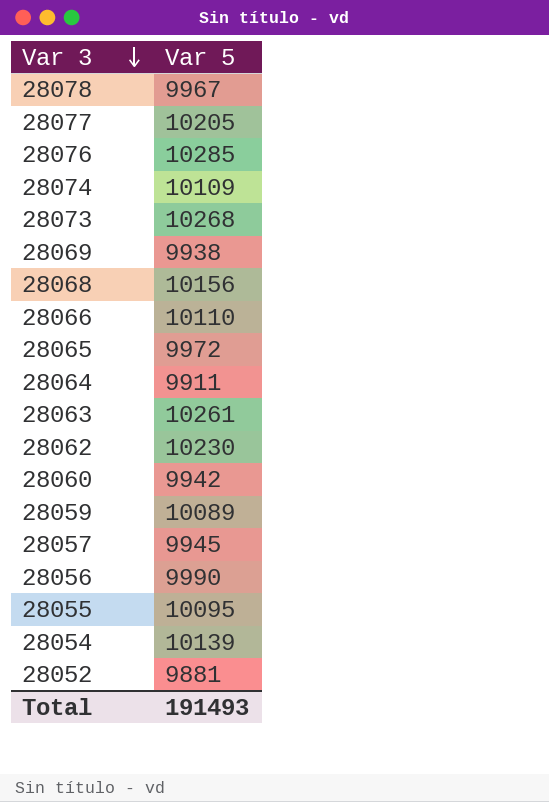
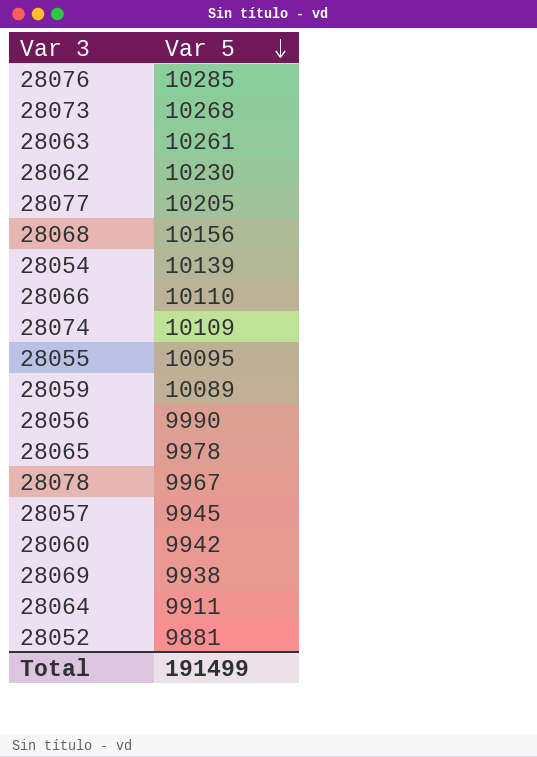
row order: Var 3 descending -> Var 5 descending
28065 | Var 5: 9972 -> 9978
Total | Var 5: 191493 -> 191499

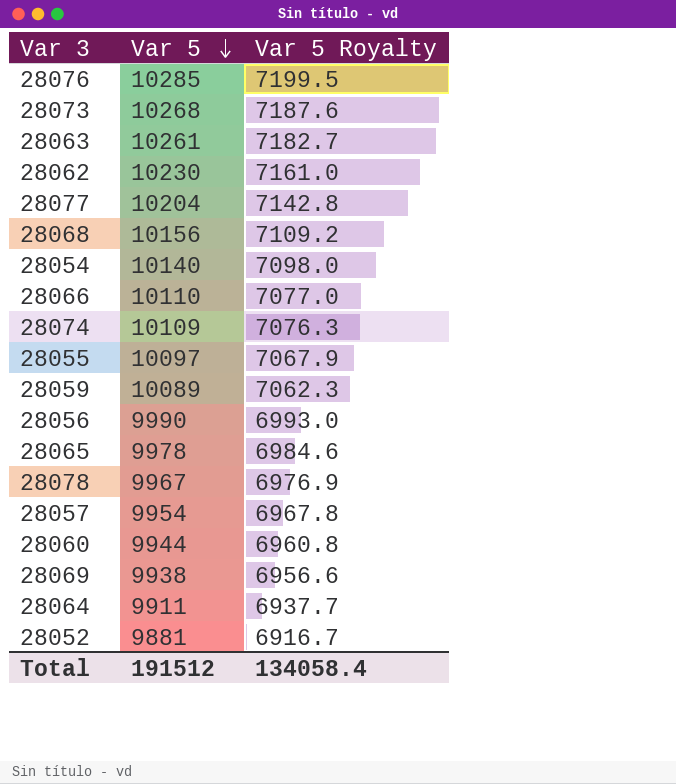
column Var 5 Royalty | formula: none -> [Var 5] * 0.7
28077 | Var 5: 10205 -> 10204
28054 | Var 5: 10139 -> 10140
28055 | Var 5: 10095 -> 10097
28057 | Var 5: 9945 -> 9954
28060 | Var 5: 9942 -> 9944
Total | Var 5: 191499 -> 191512

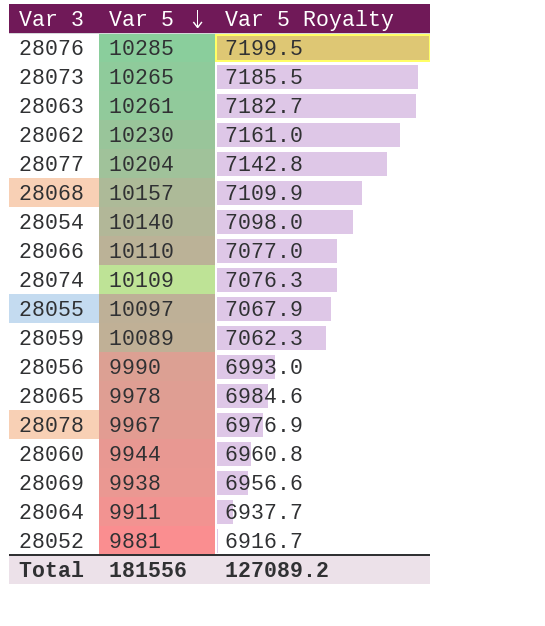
row 28057: 9954 | 6967.8 -> none
28073 | Var 5: 10268 -> 10265
28073 | Var 5 Royalty: 7187.6 -> 7185.5
28068 | Var 5: 10156 -> 10157
28068 | Var 5 Royalty: 7109.2 -> 7109.9
Total | Var 5: 191512 -> 181556
Total | Var 5 Royalty: 134058.4 -> 127089.2

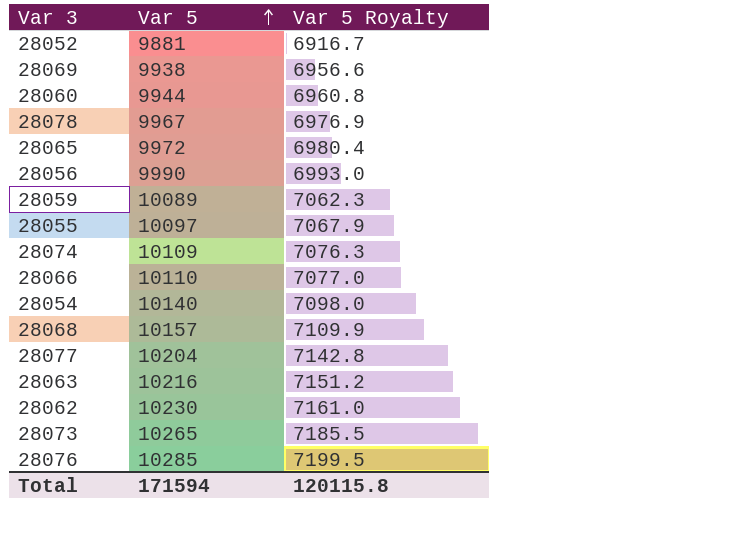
row order: Var 5 descending -> Var 5 ascending
row 28064: 9911 | 6937.7 -> none
28065 | Var 5: 9978 -> 9972
28065 | Var 5 Royalty: 6984.6 -> 6980.4
28063 | Var 5: 10261 -> 10216
28063 | Var 5 Royalty: 7182.7 -> 7151.2
Total | Var 5: 181556 -> 171594
Total | Var 5 Royalty: 127089.2 -> 120115.8

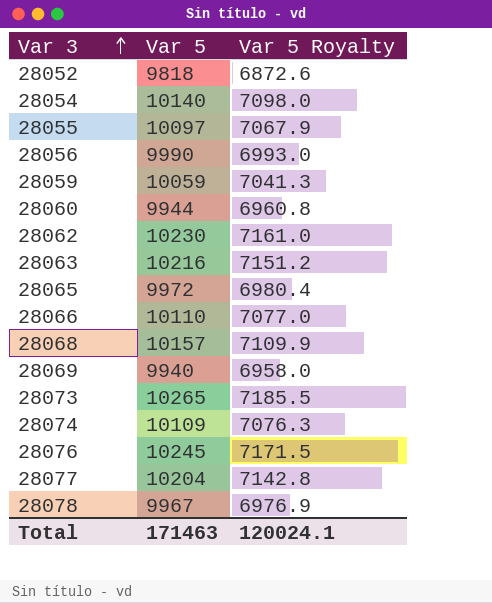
row order: Var 5 ascending -> Var 3 ascending
28052 | Var 5: 9881 -> 9818
28052 | Var 5 Royalty: 6916.7 -> 6872.6
28059 | Var 5: 10089 -> 10059
28059 | Var 5 Royalty: 7062.3 -> 7041.3
28069 | Var 5: 9938 -> 9940
28069 | Var 5 Royalty: 6956.6 -> 6958.0
28076 | Var 5: 10285 -> 10245
28076 | Var 5 Royalty: 7199.5 -> 7171.5
Total | Var 5: 171594 -> 171463
Total | Var 5 Royalty: 120115.8 -> 120024.1

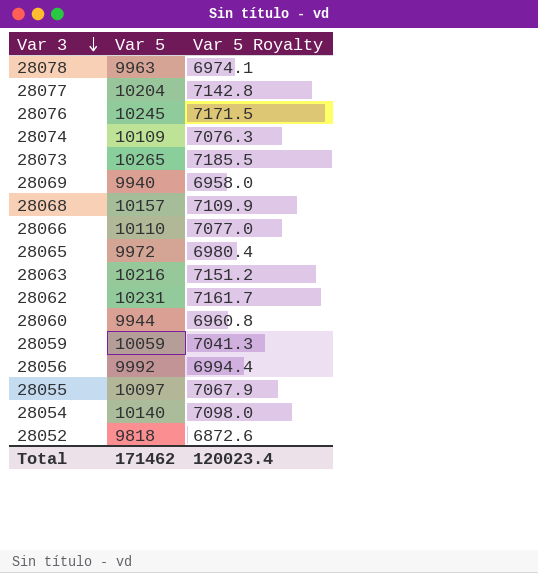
row order: Var 3 ascending -> Var 3 descending
28078 | Var 5: 9967 -> 9963
28078 | Var 5 Royalty: 6976.9 -> 6974.1
28062 | Var 5: 10230 -> 10231
28062 | Var 5 Royalty: 7161.0 -> 7161.7
28056 | Var 5: 9990 -> 9992
28056 | Var 5 Royalty: 6993.0 -> 6994.4
Total | Var 5: 171463 -> 171462
Total | Var 5 Royalty: 120024.1 -> 120023.4

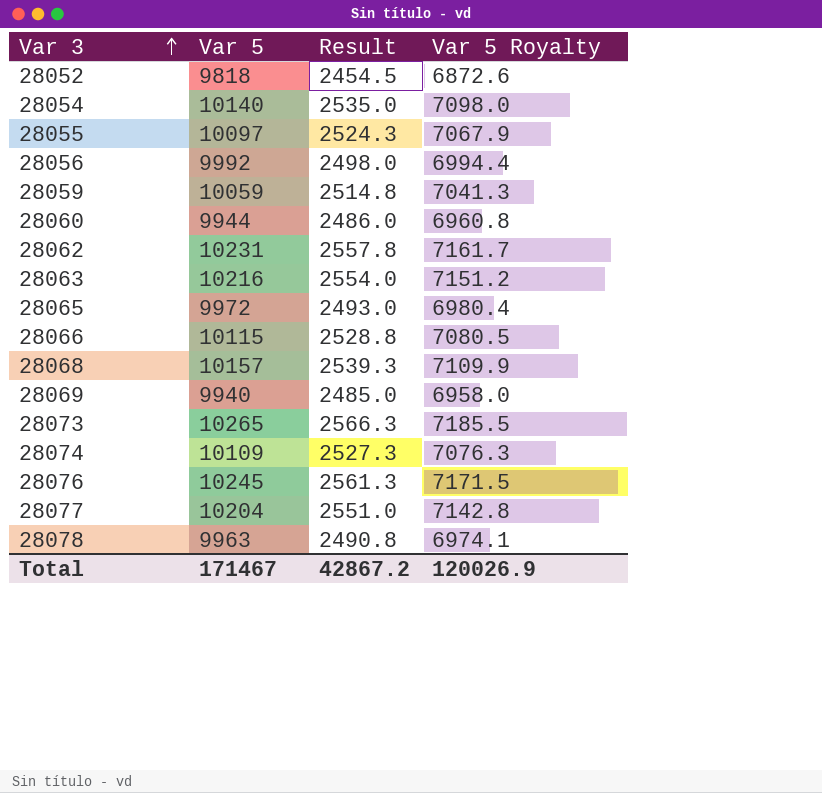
row order: Var 3 descending -> Var 3 ascending
column Result | formula: none -> [Var 5] * 0.25
28066 | Var 5: 10110 -> 10115
28066 | Var 5 Royalty: 7077.0 -> 7080.5
Total | Var 5: 171462 -> 171467
Total | Var 5 Royalty: 120023.4 -> 120026.9

